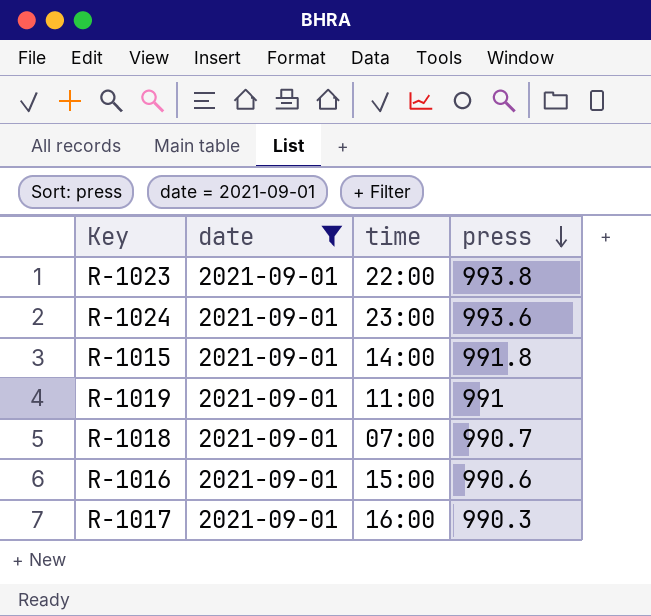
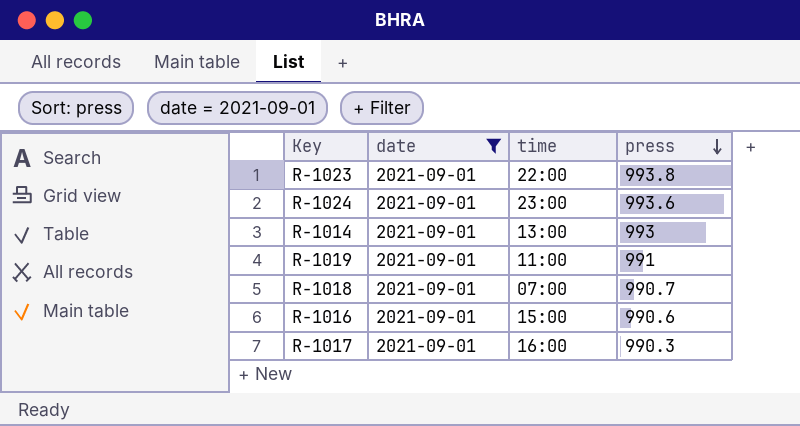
row R-1015: 2021-09-01 | 14:00 | 991.8 -> none
row R-1014: none -> 2021-09-01 | 13:00 | 993

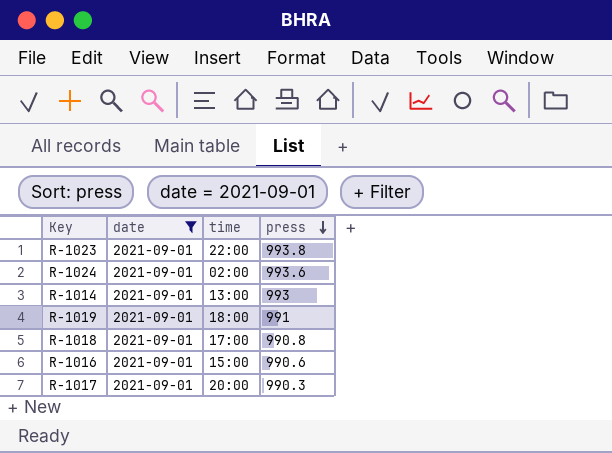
R-1024 | time: 23:00 -> 02:00
R-1019 | time: 11:00 -> 18:00
R-1018 | time: 07:00 -> 17:00
R-1018 | press: 990.7 -> 990.8
R-1017 | time: 16:00 -> 20:00

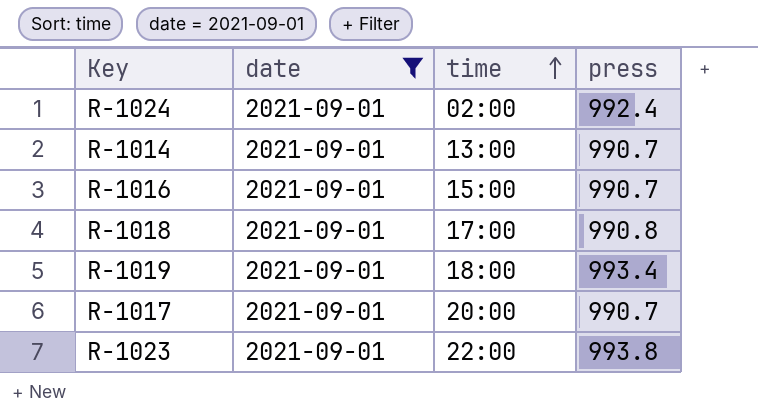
row order: press descending -> time ascending
R-1024 | press: 993.6 -> 992.4
R-1014 | press: 993 -> 990.7
R-1016 | press: 990.6 -> 990.7
R-1019 | press: 991 -> 993.4
R-1017 | press: 990.3 -> 990.7

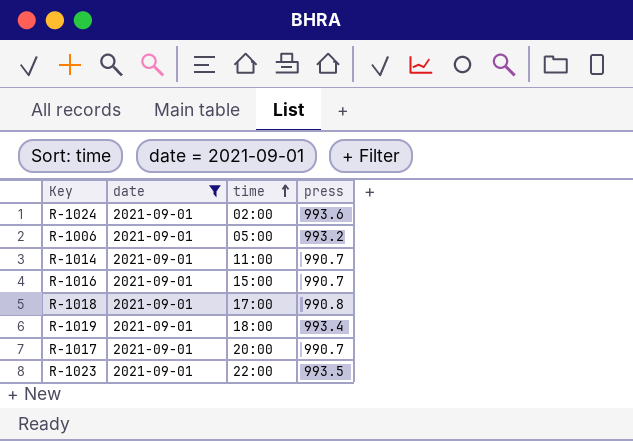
R-1024 | press: 992.4 -> 993.6
row R-1006: none -> 2021-09-01 | 05:00 | 993.2
R-1014 | time: 13:00 -> 11:00
R-1023 | press: 993.8 -> 993.5

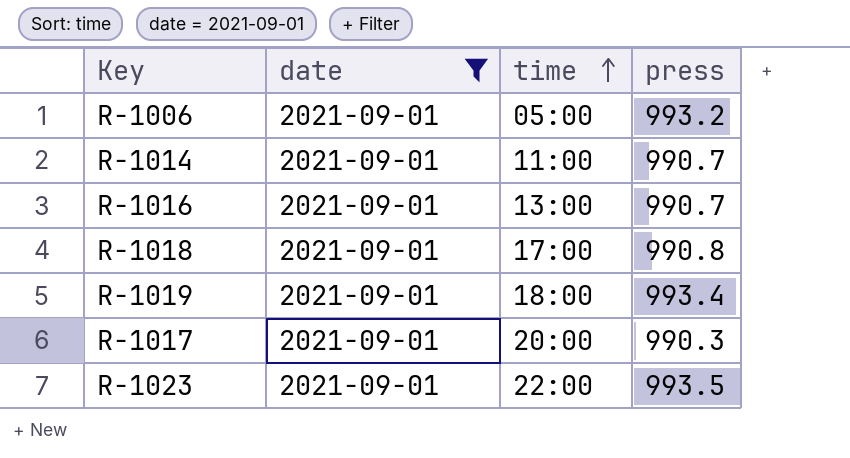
row R-1024: 2021-09-01 | 02:00 | 993.6 -> none
R-1016 | time: 15:00 -> 13:00
R-1017 | press: 990.7 -> 990.3

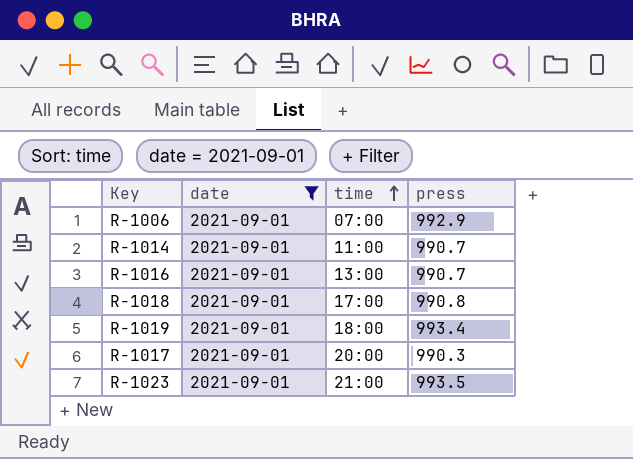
R-1006 | time: 05:00 -> 07:00
R-1006 | press: 993.2 -> 992.9
R-1023 | time: 22:00 -> 21:00

